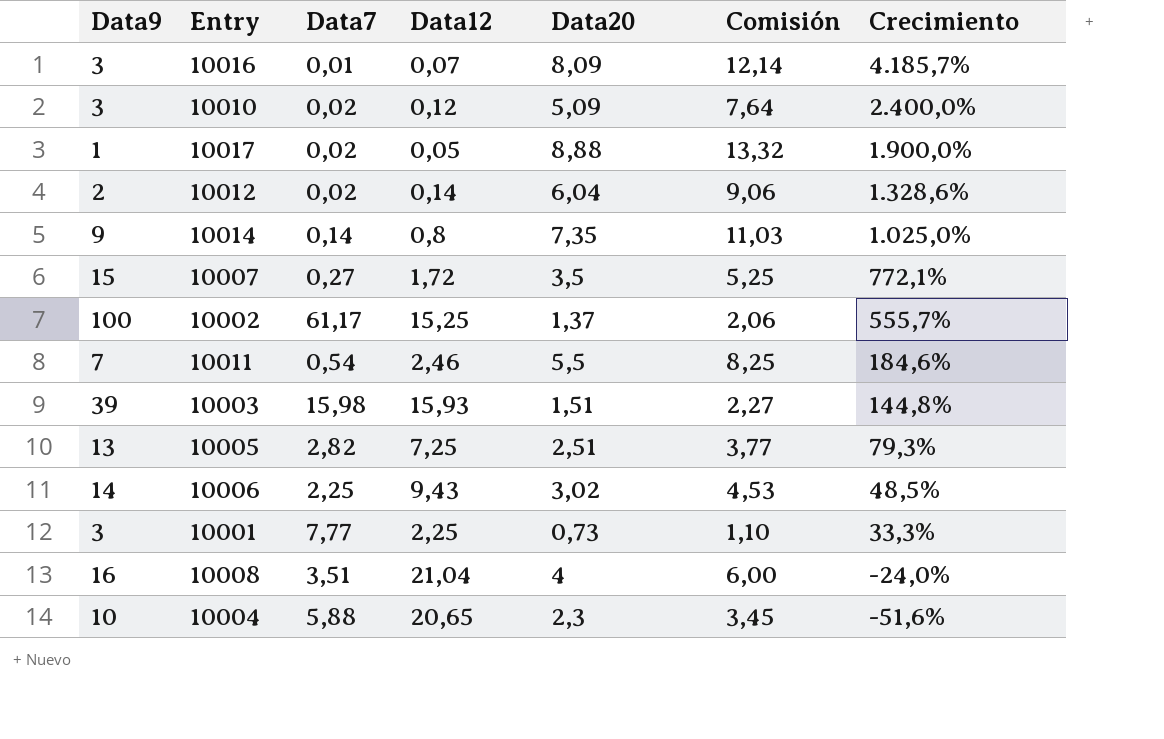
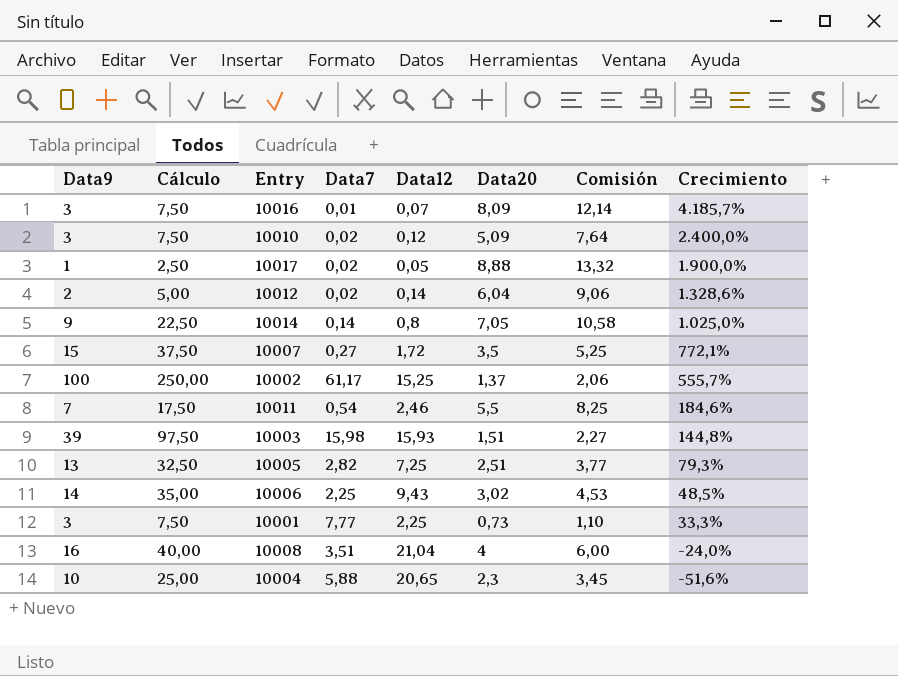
column Cálculo | formula: none -> [Data9] * 2,5
10014 | Data20: 7,35 -> 7,05
10014 | Comisión: 11,03 -> 10,58

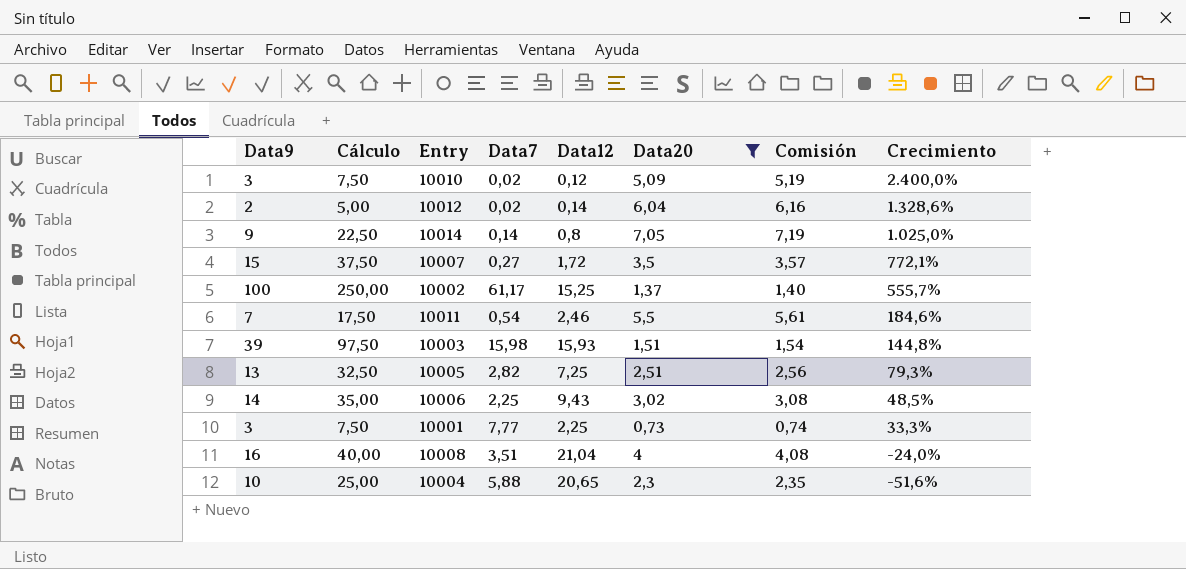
filter: none -> Data20 <= 7,05
column Comisión | formula: [Data20] * 1,5 -> [Data20] * 1,02

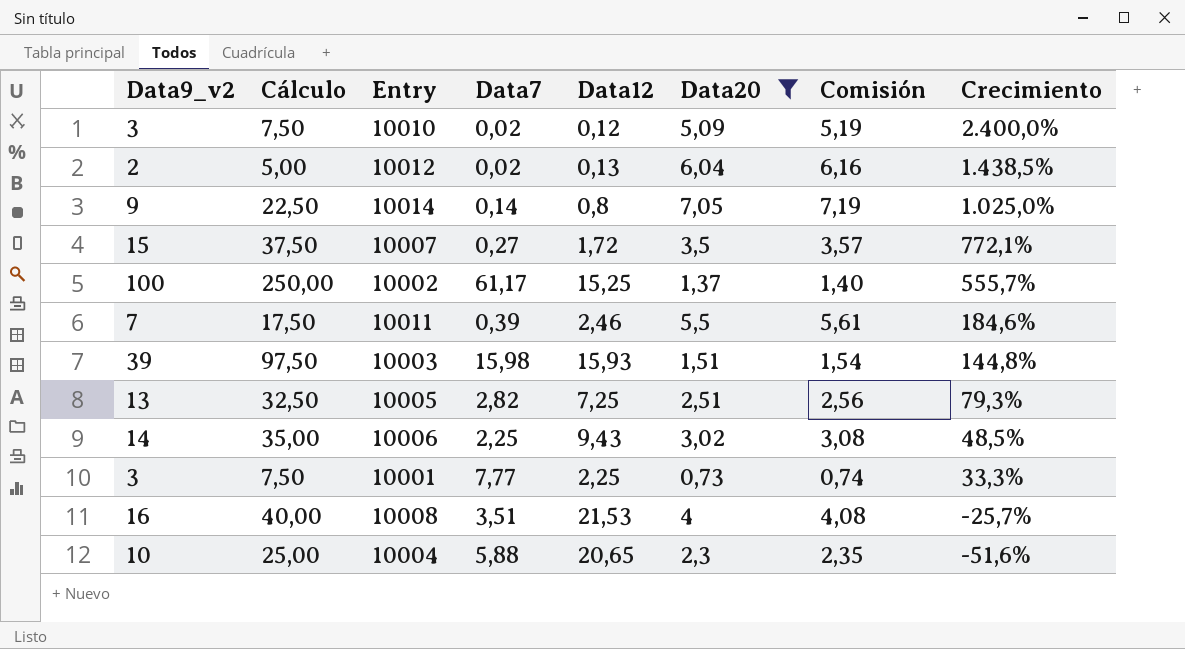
column name: Data9 -> Data9_v2
10012 | Data12: 0,14 -> 0,13
10012 | Crecimiento: 1.328,6% -> 1.438,5%
10011 | Data7: 0,54 -> 0,39
10008 | Data12: 21,04 -> 21,53
10008 | Crecimiento: -24,0% -> -25,7%

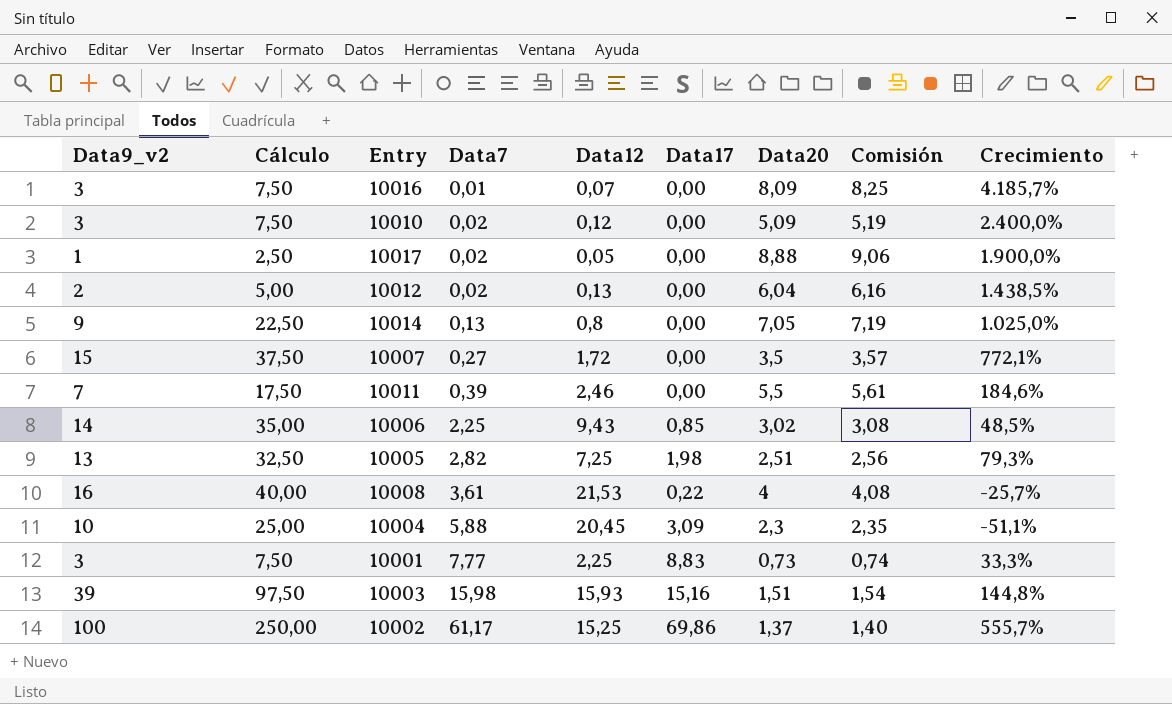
filter: Data20 <= 7,05 -> none
row order: Crecimiento descending -> Data7 ascending
column Data17 | position: none -> 6
10014 | Data7: 0,14 -> 0,13
10008 | Data7: 3,51 -> 3,61
10004 | Data12: 20,65 -> 20,45
10004 | Crecimiento: -51,6% -> -51,1%

